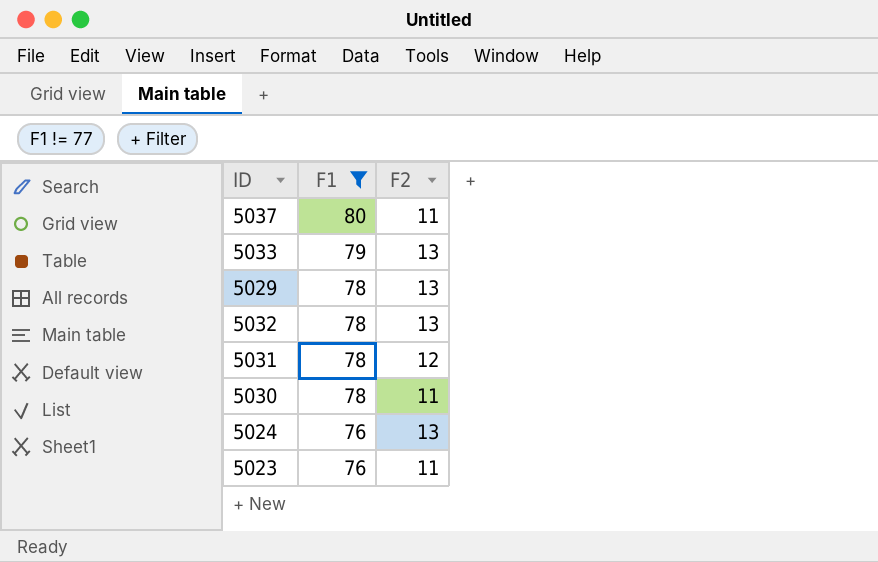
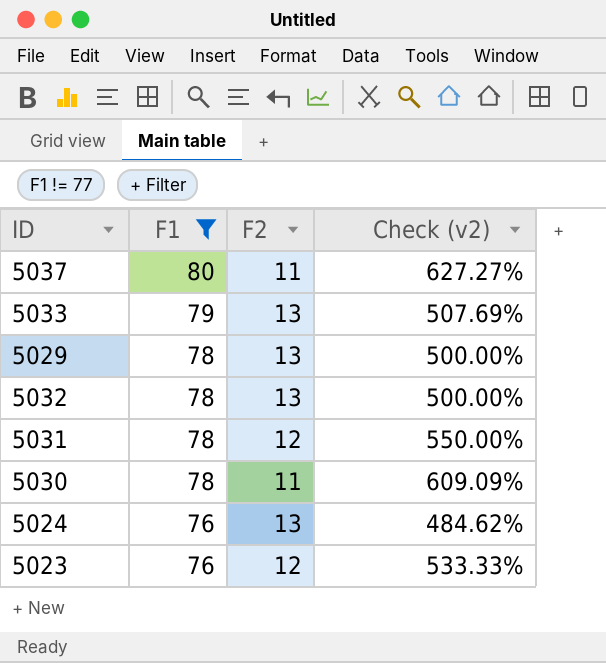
column Check (v2) | formula: none -> ([F1] - [F2]) / [F2]
5023 | F2: 11 -> 12

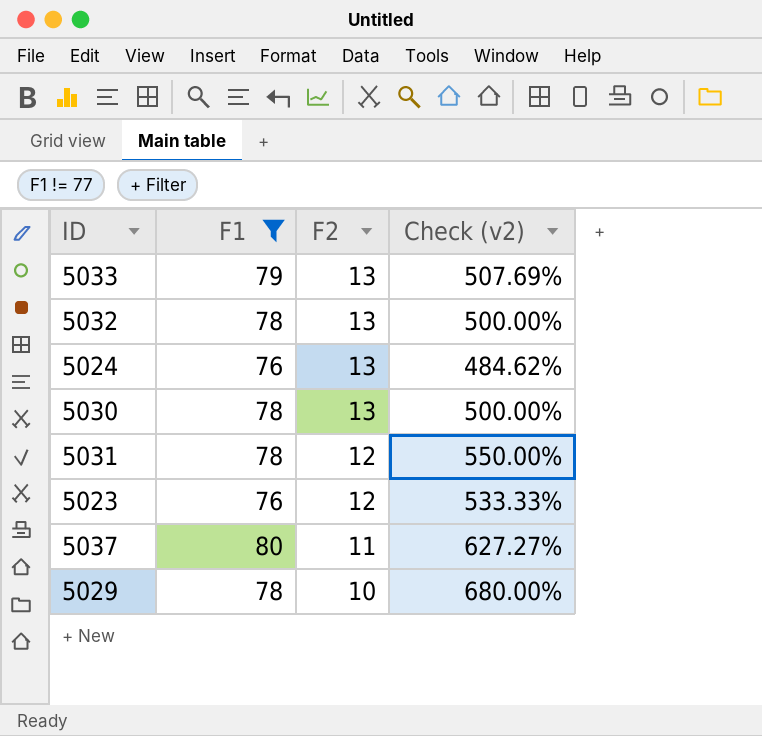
row order: F1 descending -> F2 descending
5030 | F2: 11 -> 13
5030 | Check (v2): 609.09% -> 500.00%
5029 | F2: 13 -> 10
5029 | Check (v2): 500.00% -> 680.00%

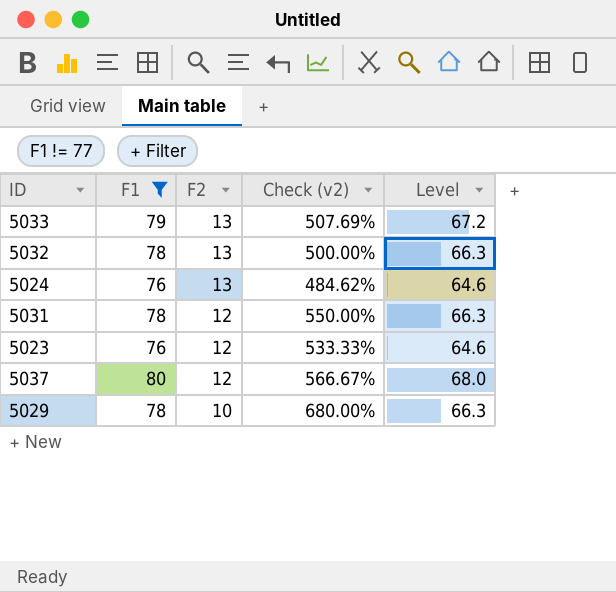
column Level | formula: none -> [F1] * 0.85
row 5030: 78 | 13 | 500.00% -> none
5037 | F2: 11 -> 12
5037 | Check (v2): 627.27% -> 566.67%

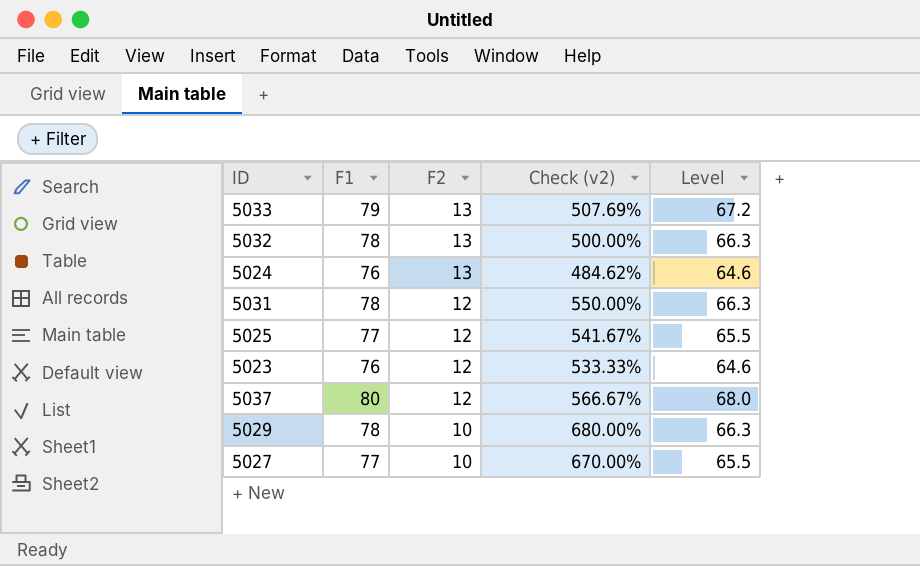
filter: F1 != 77 -> none

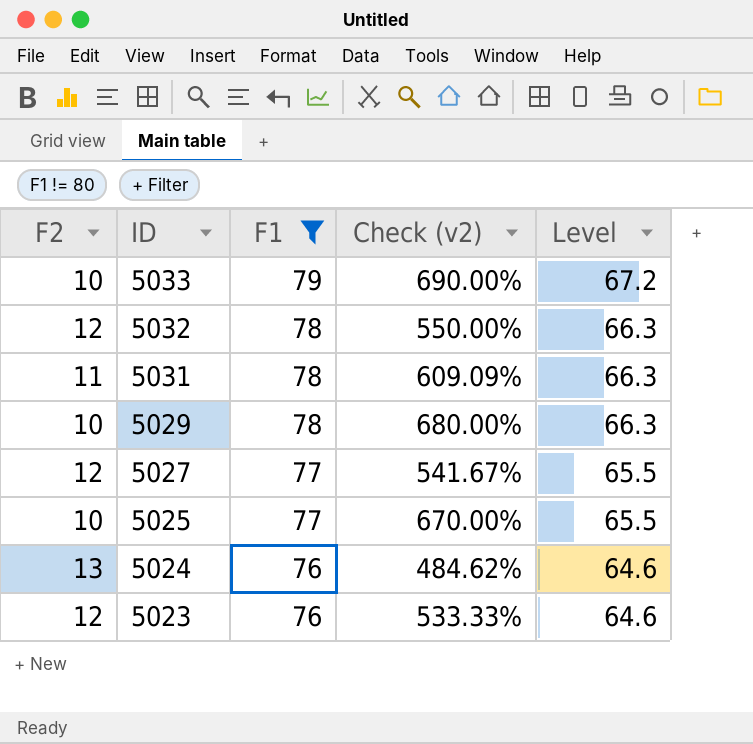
filter: none -> F1 != 80
row order: F2 descending -> ID descending
column F2 | position: 3 -> 1
5033 | F2: 13 -> 10
5033 | Check (v2): 507.69% -> 690.00%
5032 | F2: 13 -> 12
5032 | Check (v2): 500.00% -> 550.00%
5031 | F2: 12 -> 11
5031 | Check (v2): 550.00% -> 609.09%
5027 | F2: 10 -> 12
5027 | Check (v2): 670.00% -> 541.67%
5025 | F2: 12 -> 10
5025 | Check (v2): 541.67% -> 670.00%

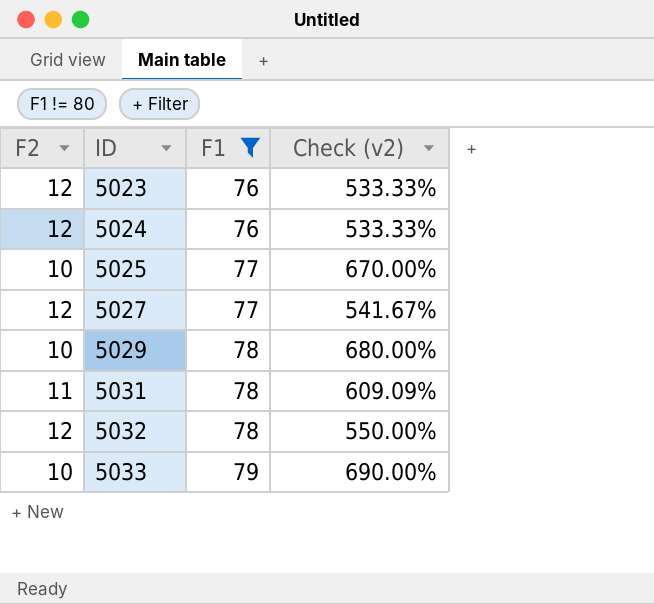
row order: ID descending -> ID ascending
column Level | formula: [F1] * 0.85 -> none
5024 | F2: 13 -> 12
5024 | Check (v2): 484.62% -> 533.33%

